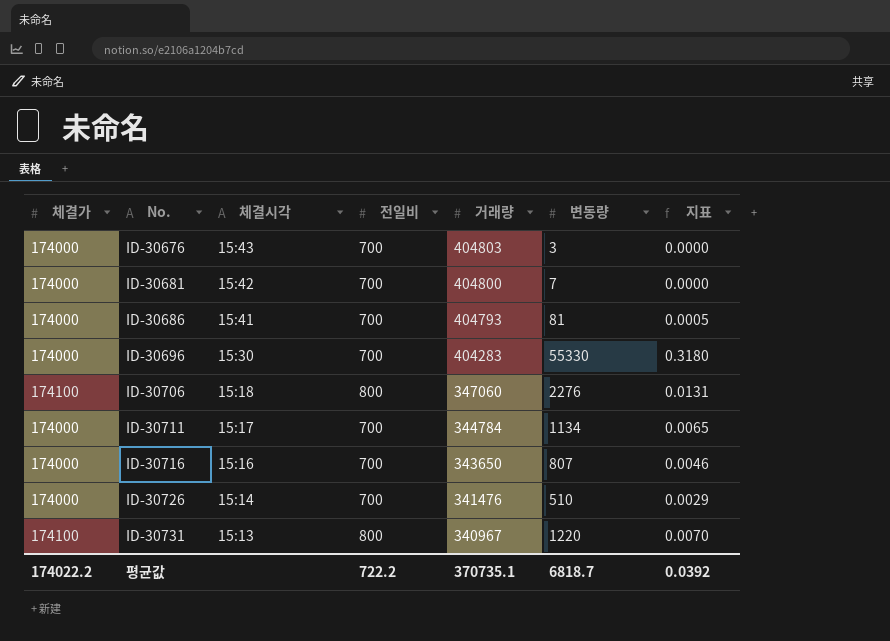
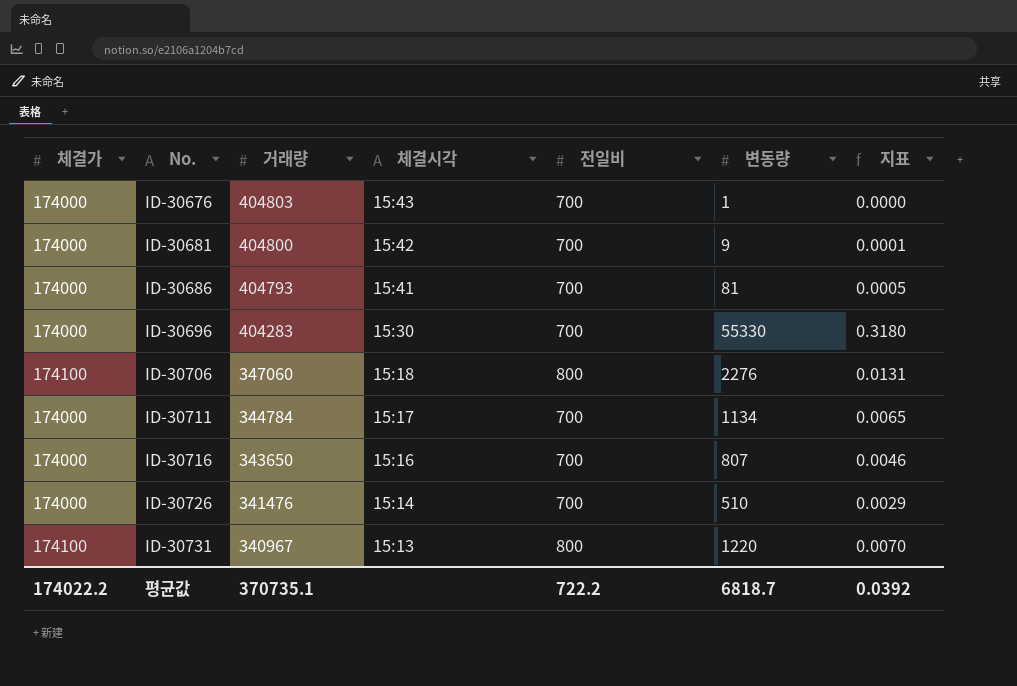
column 거래량 | position: 5 -> 3
ID-30676 | 변동량: 3 -> 1
ID-30681 | 변동량: 7 -> 9
ID-30681 | 지표: 0.0000 -> 0.0001

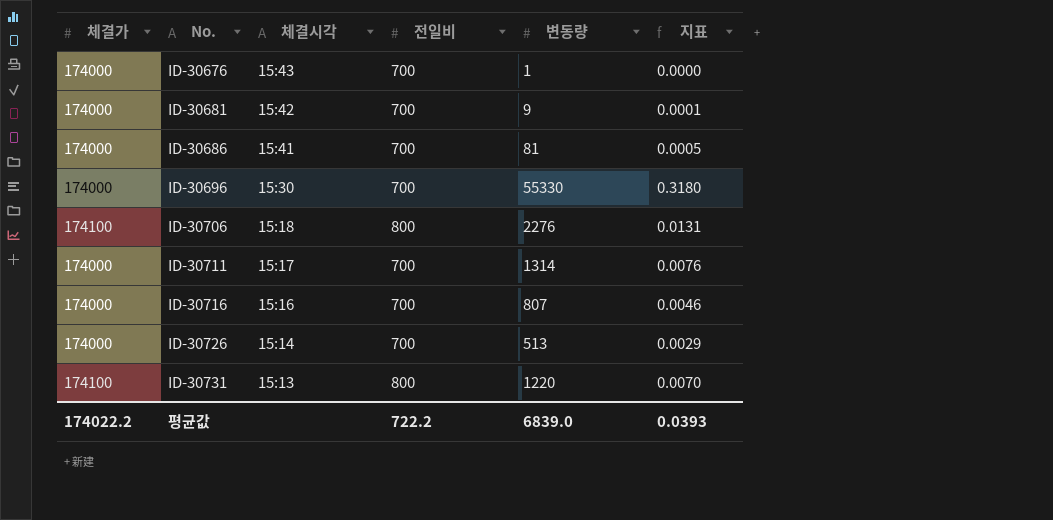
column 거래량 | position: 3 -> none
ID-30711 | 변동량: 1134 -> 1314
ID-30711 | 지표: 0.0065 -> 0.0076
ID-30726 | 변동량: 510 -> 513
평균값 | 변동량: 6818.7 -> 6839.0
평균값 | 지표: 0.0392 -> 0.0393

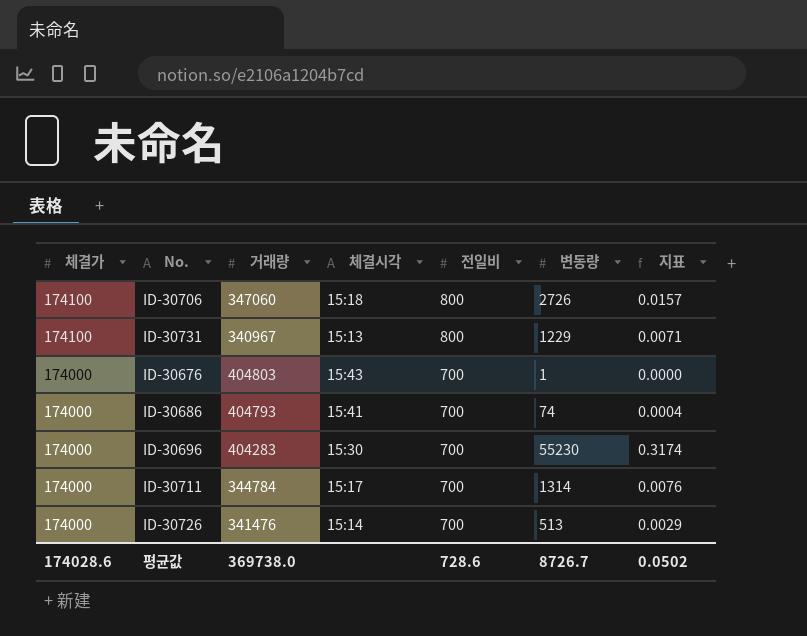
row order: No. ascending -> 체결가 descending
column 거래량 | position: none -> 3
row ID-30681: 174000 | 15:42 | 700 | 9 | 0.0001 -> none
row ID-30716: 174000 | 15:16 | 700 | 807 | 0.0046 -> none
ID-30706 | 변동량: 2276 -> 2726
ID-30706 | 지표: 0.0131 -> 0.0157
ID-30731 | 변동량: 1220 -> 1229
ID-30731 | 지표: 0.0070 -> 0.0071
ID-30686 | 변동량: 81 -> 74
ID-30686 | 지표: 0.0005 -> 0.0004
ID-30696 | 변동량: 55330 -> 55230
ID-30696 | 지표: 0.3180 -> 0.3174
평균값 | 체결가: 174022.2 -> 174028.6
평균값 | 전일비: 722.2 -> 728.6
평균값 | 변동량: 6839.0 -> 8726.7
평균값 | 지표: 0.0393 -> 0.0502

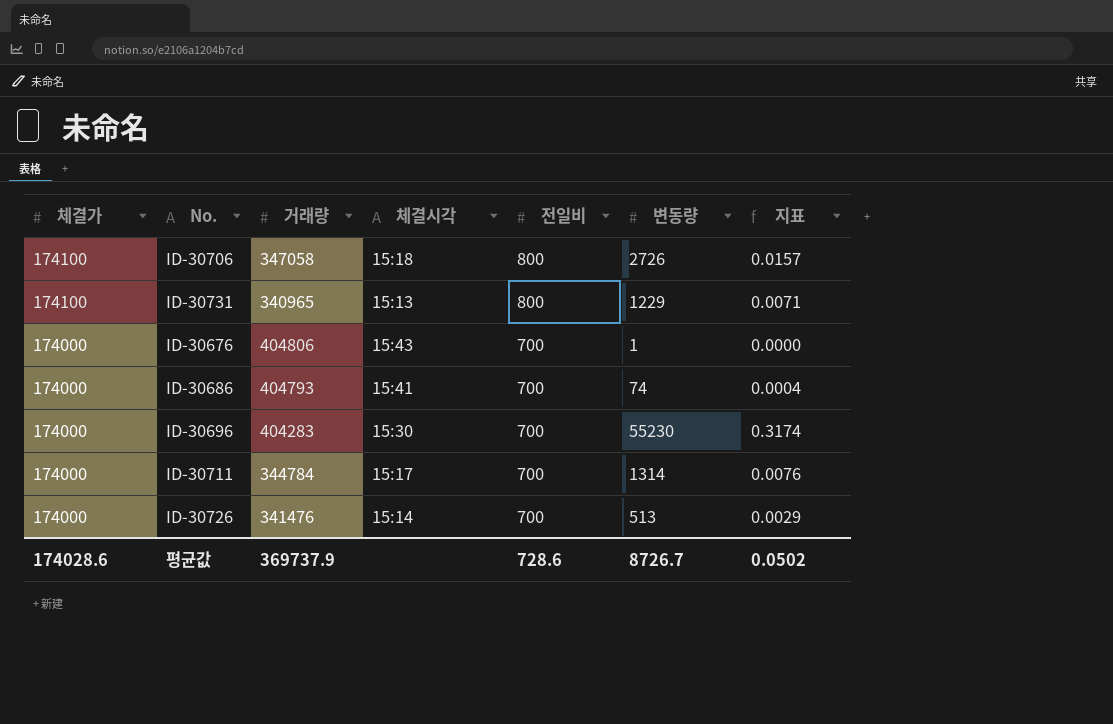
ID-30706 | 거래량: 347060 -> 347058
ID-30731 | 거래량: 340967 -> 340965
ID-30676 | 거래량: 404803 -> 404806
평균값 | 거래량: 369738.0 -> 369737.9

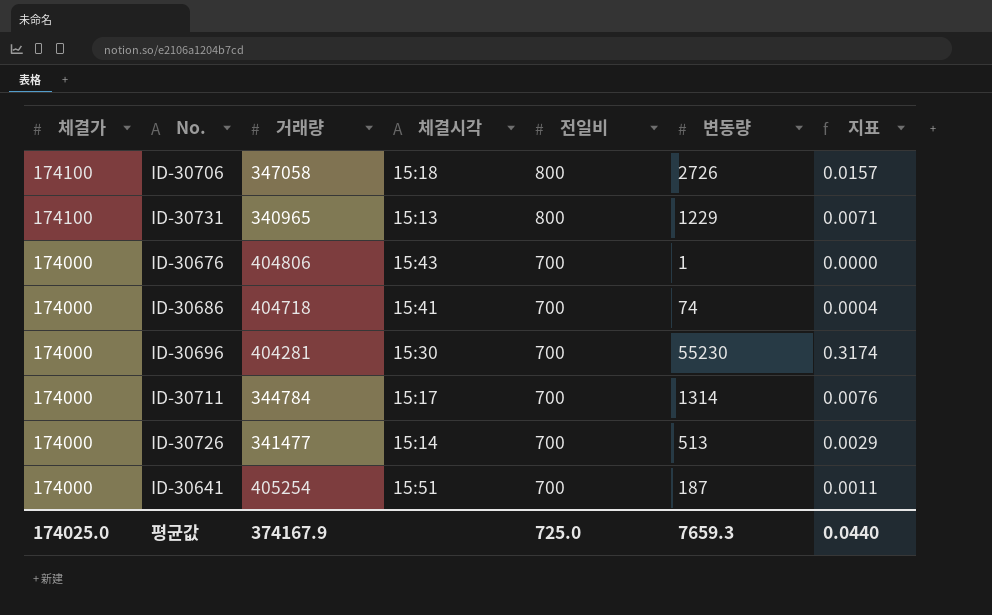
ID-30686 | 거래량: 404793 -> 404718
ID-30696 | 거래량: 404283 -> 404281
ID-30726 | 거래량: 341476 -> 341477
row ID-30641: none -> 174000 | 405254 | 15:51 | 700 | 187 | 0.0011
평균값 | 체결가: 174028.6 -> 174025.0
평균값 | 거래량: 369737.9 -> 374167.9
평균값 | 전일비: 728.6 -> 725.0
평균값 | 변동량: 8726.7 -> 7659.3
평균값 | 지표: 0.0502 -> 0.0440

